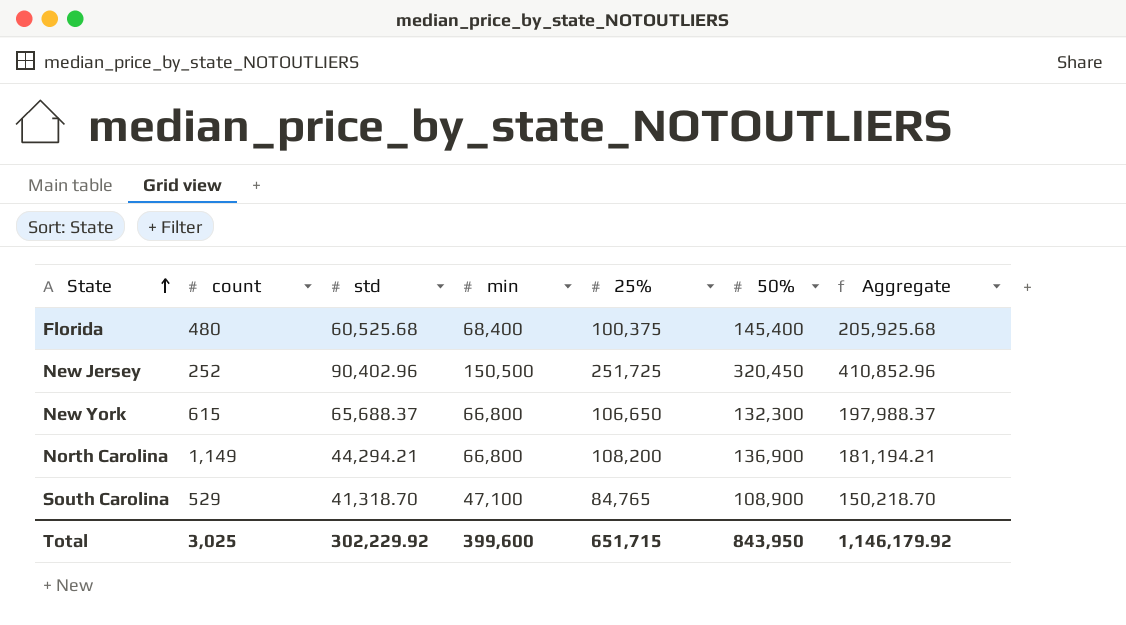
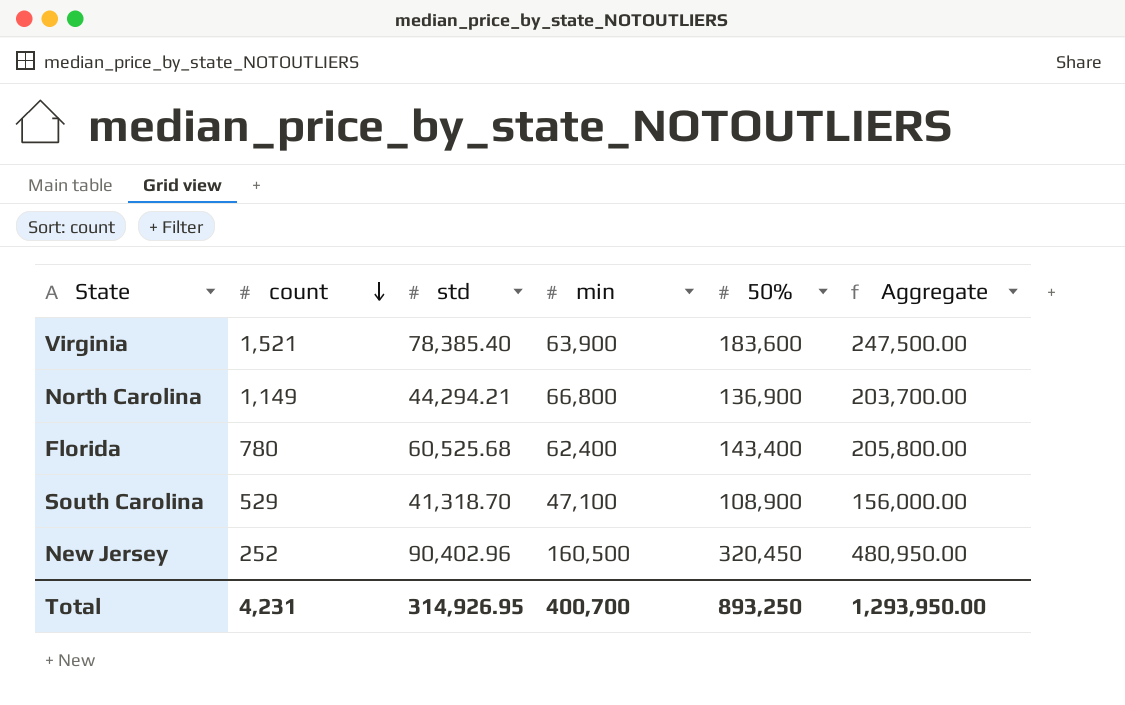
row order: State ascending -> count descending
column 25% | position: 5 -> none
column Aggregate | formula: [std] + [50%] -> [min] + [50%]
row New York: 615 | 65,688.37 | 66,800 | 106,650 | 132,300 | 197,988.37 -> none
row Virginia: none -> 1,521 | 78,385.40 | 63,900 | 183,600 | 247,500.00
Florida | count: 480 -> 780
Florida | min: 68,400 -> 62,400
Florida | 50%: 145,400 -> 143,400
New Jersey | min: 150,500 -> 160,500
Total | count: 3,025 -> 4,231
Total | std: 302,229.92 -> 314,926.95
Total | min: 399,600 -> 400,700
Total | 50%: 843,950 -> 893,250
Total | Aggregate: 1,146,179.92 -> 1,293,950.00

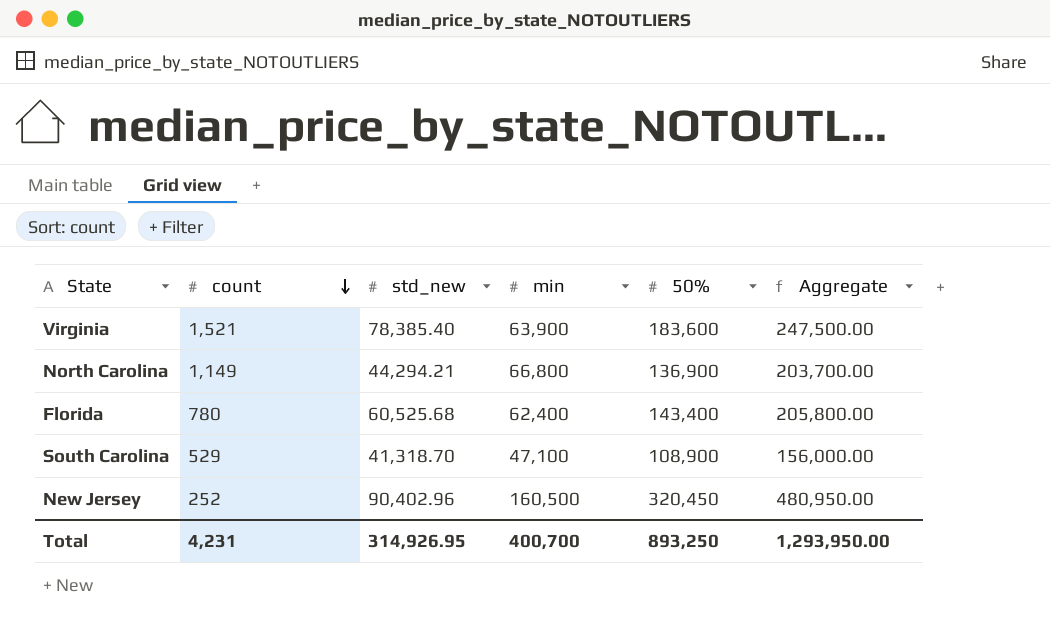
column name: std -> std_new

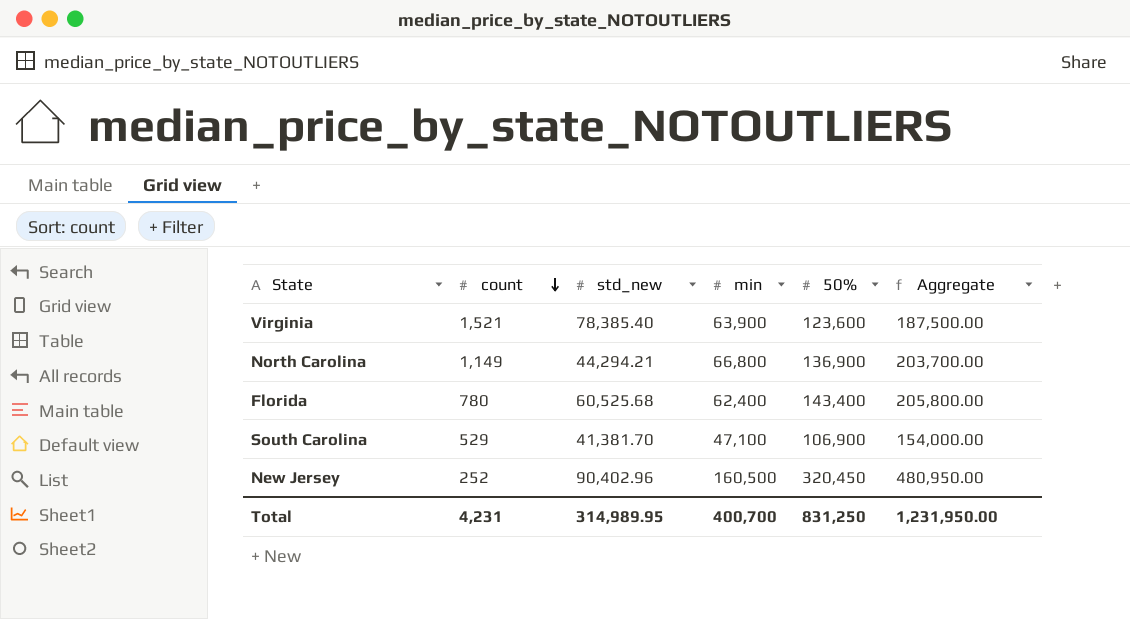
Virginia | 50%: 183,600 -> 123,600
Virginia | Aggregate: 247,500.00 -> 187,500.00
South Carolina | std_new: 41,318.70 -> 41,381.70
South Carolina | 50%: 108,900 -> 106,900
South Carolina | Aggregate: 156,000.00 -> 154,000.00
Total | std_new: 314,926.95 -> 314,989.95
Total | 50%: 893,250 -> 831,250
Total | Aggregate: 1,293,950.00 -> 1,231,950.00

